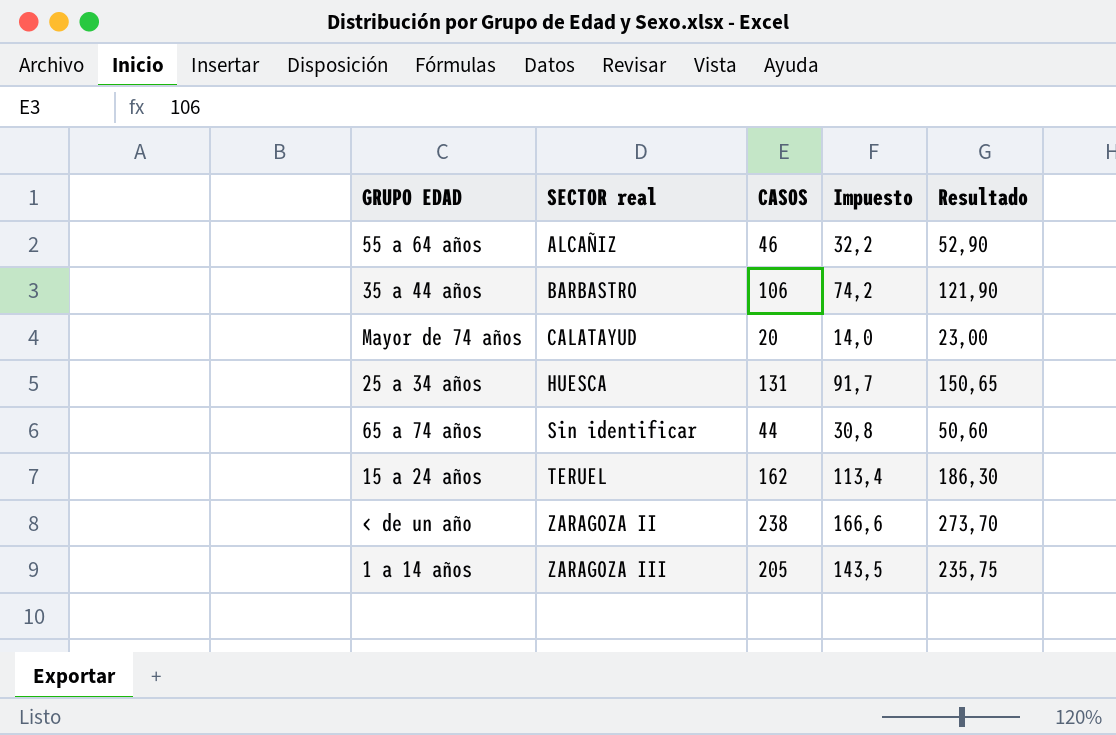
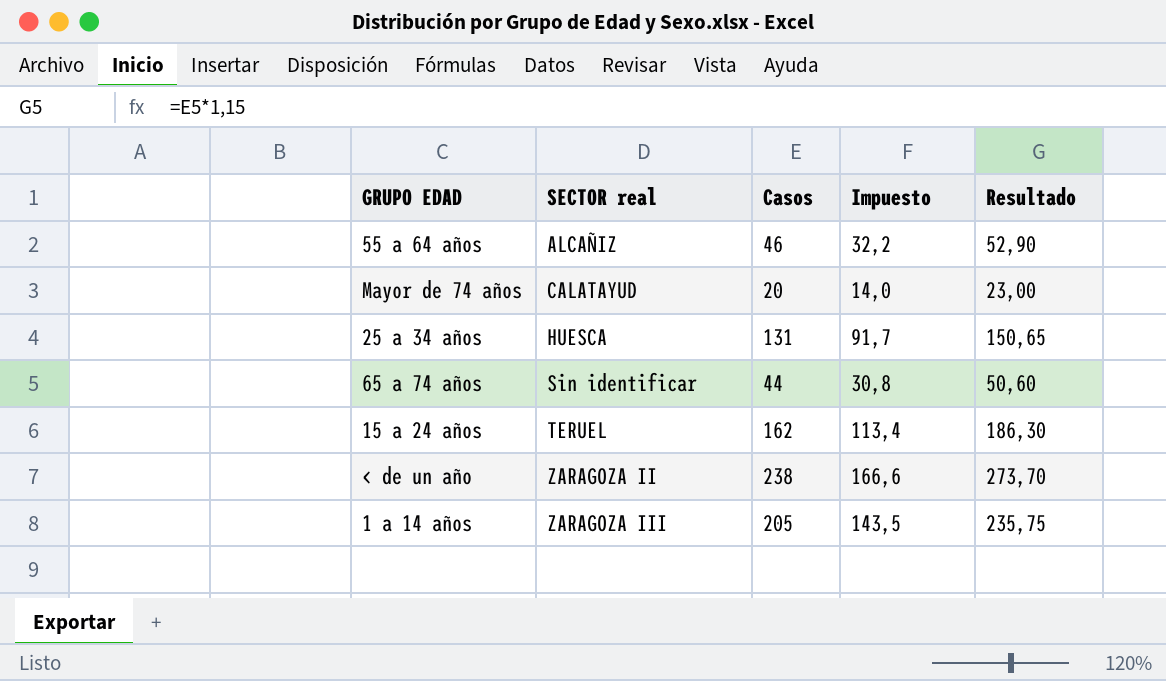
column name: CASOS -> Casos
row 35 a 44 años: BARBASTRO | 106 | 74,2 | 121,90 -> none

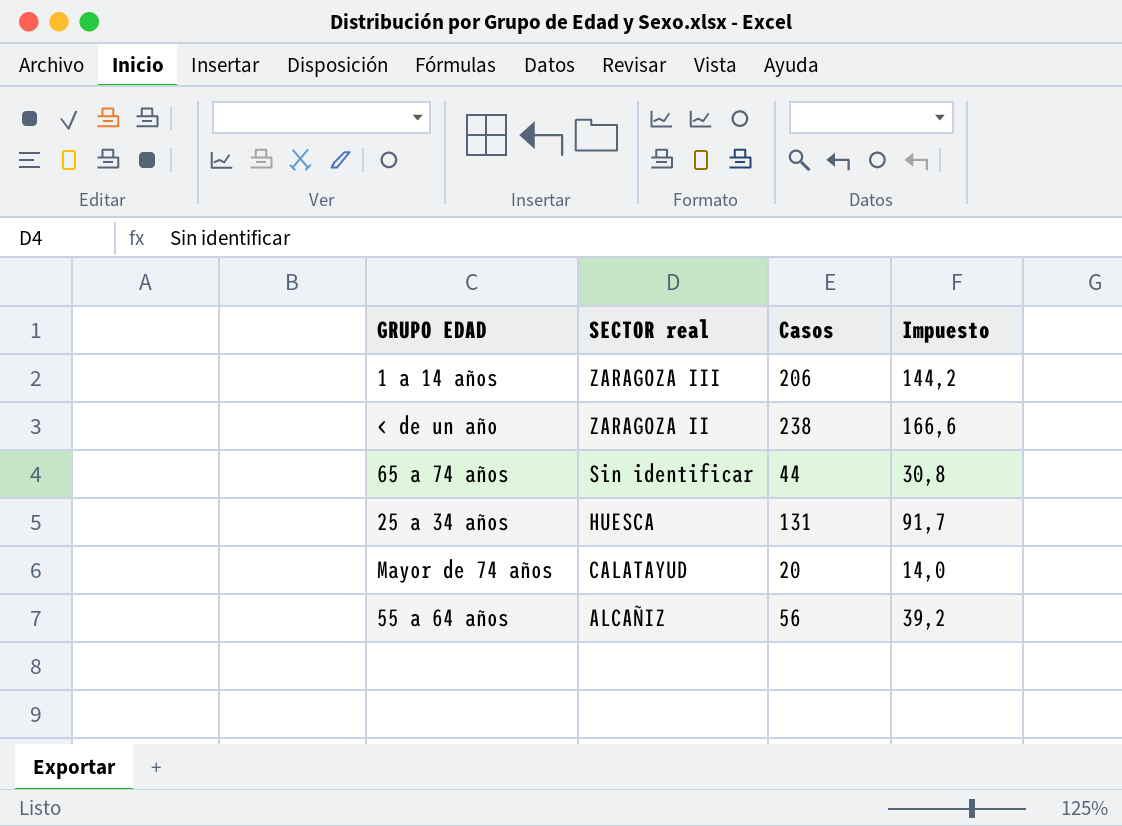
row order: SECTOR real ascending -> SECTOR real descending
column Resultado | formula: [Casos] * 1,15 -> none
row 15 a 24 años: TERUEL | 162 | 113,4 | 186,30 -> none
1 a 14 años | Casos: 205 -> 206
1 a 14 años | Impuesto: 143,5 -> 144,2
55 a 64 años | Casos: 46 -> 56
55 a 64 años | Impuesto: 32,2 -> 39,2

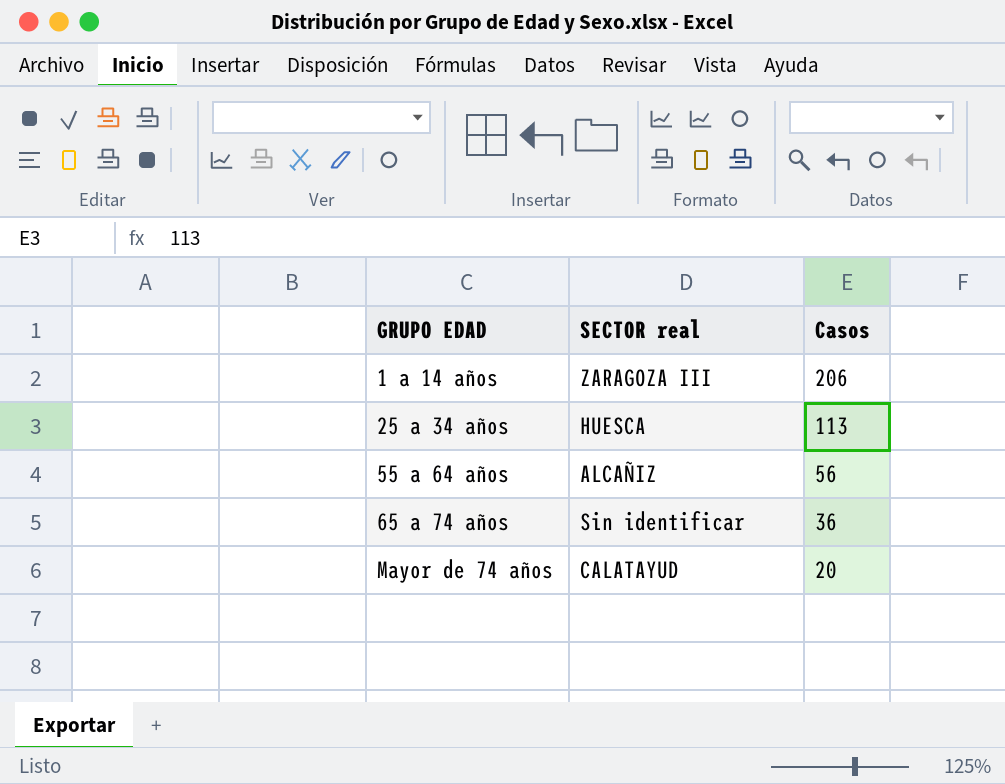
row order: SECTOR real descending -> GRUPO EDAD ascending
column Impuesto | formula: [Casos] * 0,7 -> none
row < de un año: ZARAGOZA II | 238 | 166,6 -> none
25 a 34 años | Casos: 131 -> 113
65 a 74 años | Casos: 44 -> 36

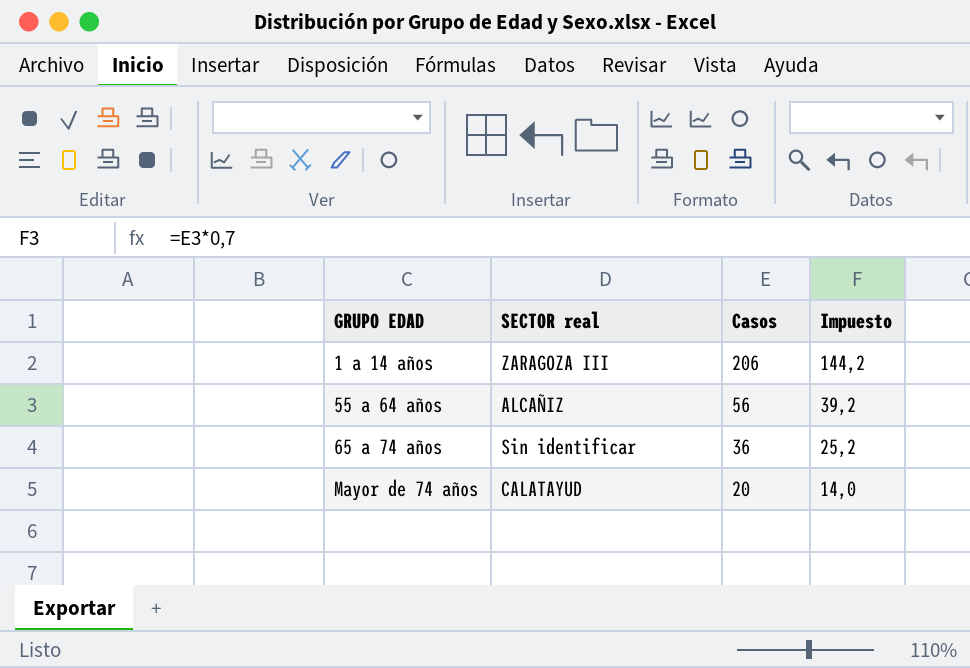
column Impuesto | formula: none -> [Casos] * 0,7
row 25 a 34 años: HUESCA | 113 -> none

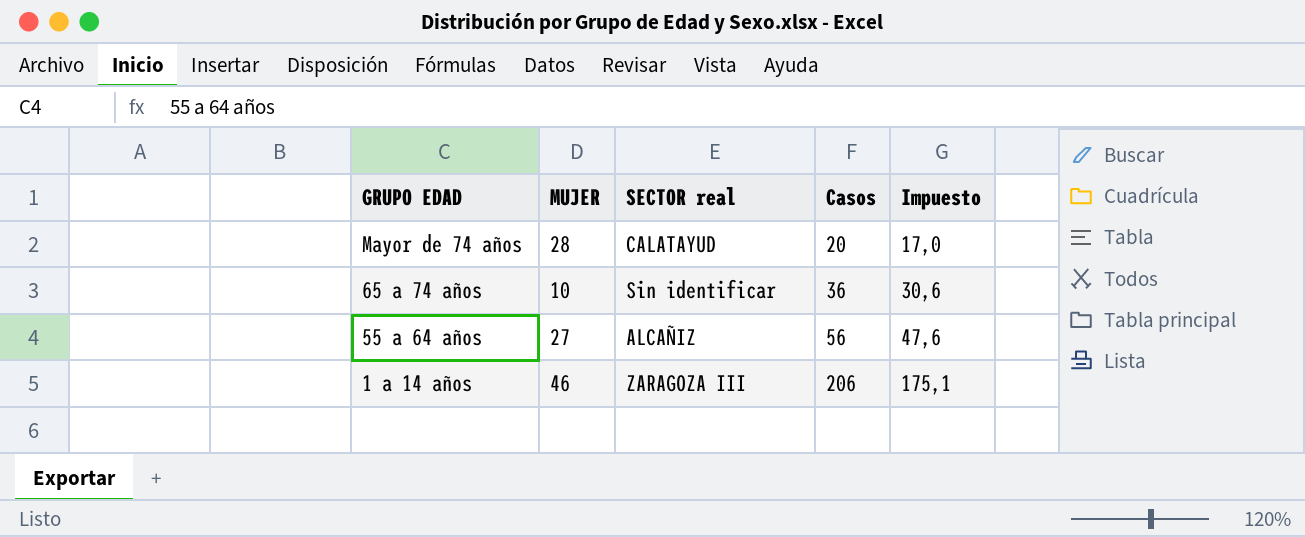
row order: GRUPO EDAD ascending -> GRUPO EDAD descending
column MUJER | position: none -> 2
column Impuesto | formula: [Casos] * 0,7 -> [Casos] * 0,85

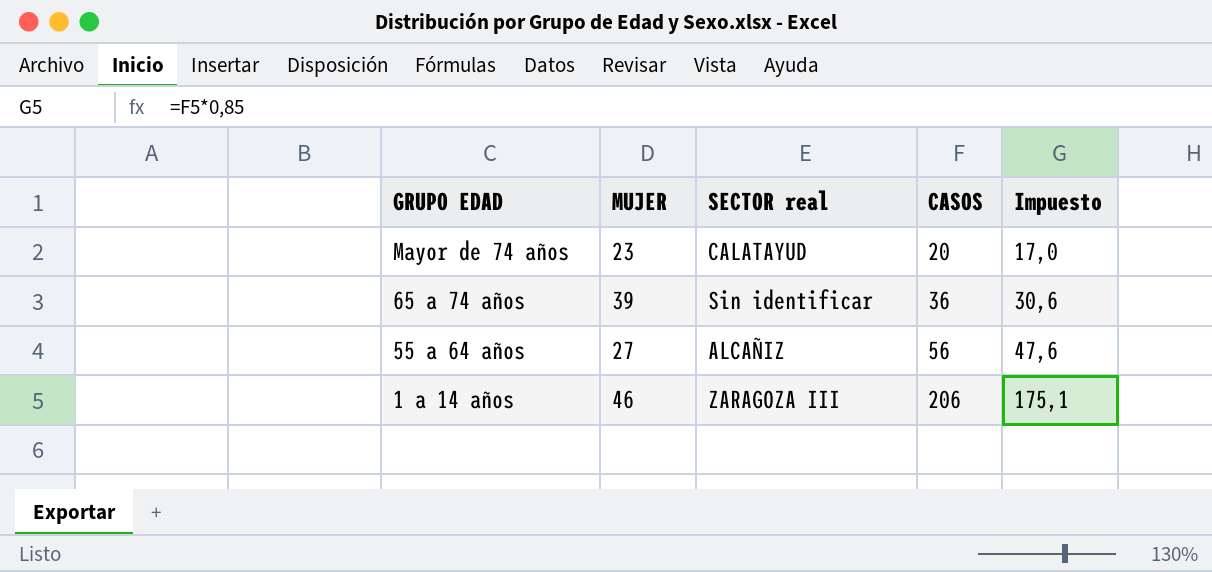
column name: Casos -> CASOS
Mayor de 74 años | MUJER: 28 -> 23
65 a 74 años | MUJER: 10 -> 39

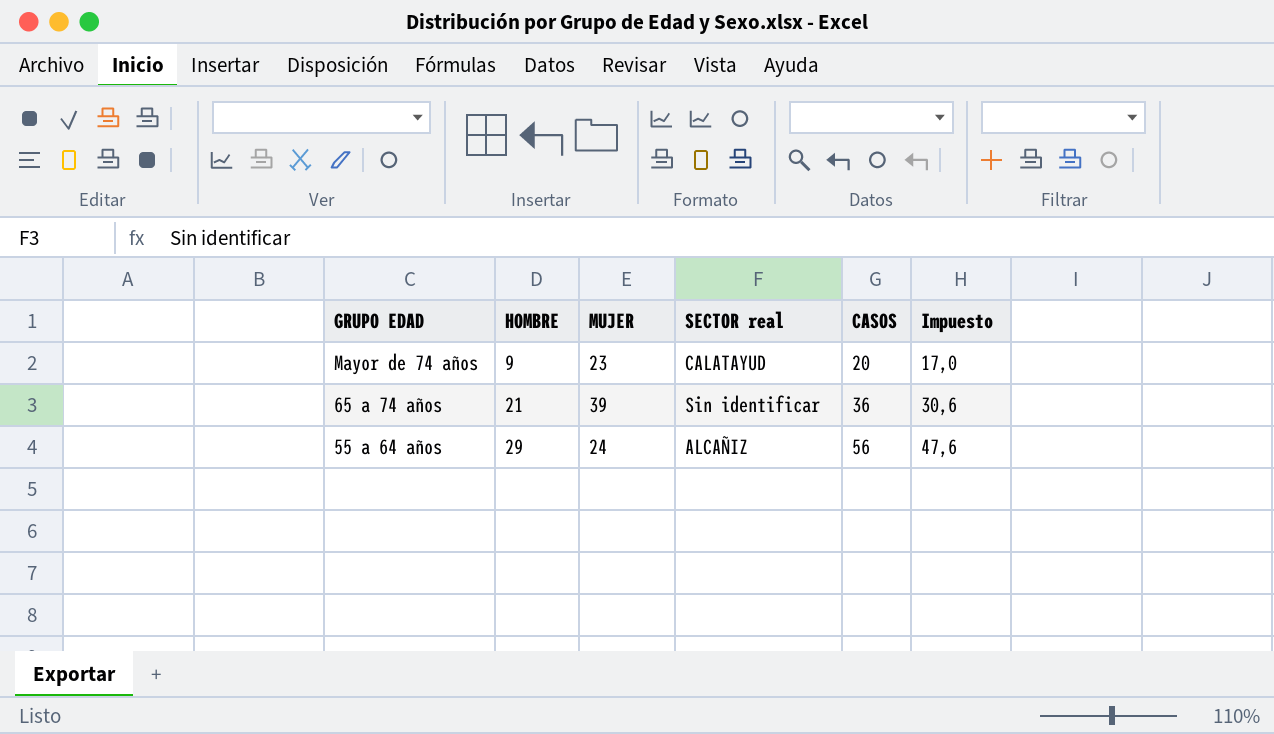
column HOMBRE | position: none -> 2
row 1 a 14 años: 46 | ZARAGOZA III | 206 | 175,1 -> none
55 a 64 años | MUJER: 27 -> 24

